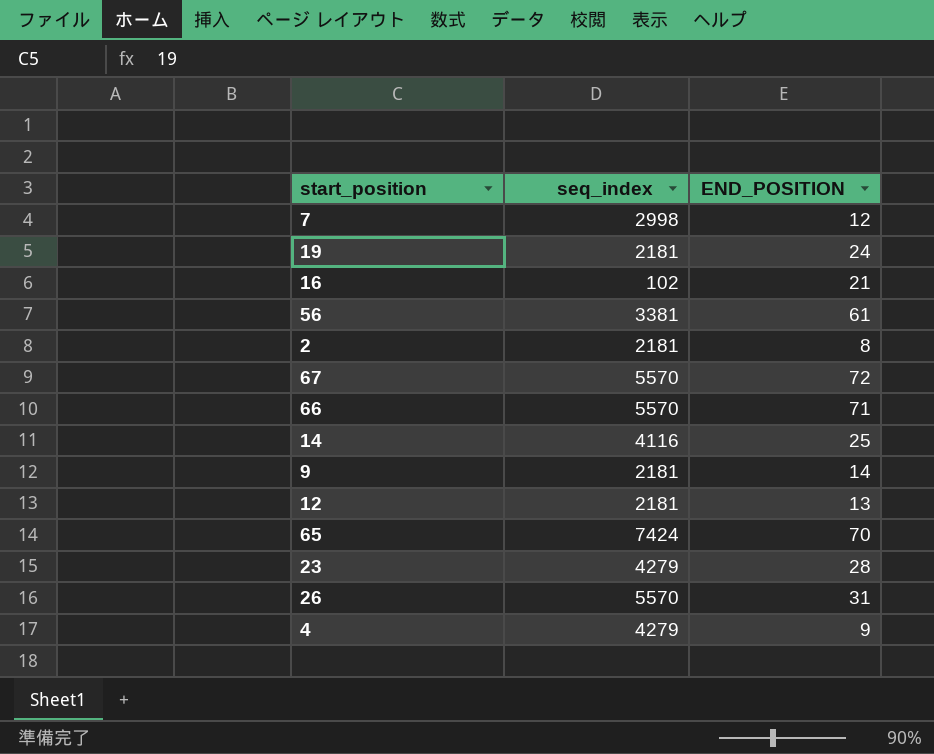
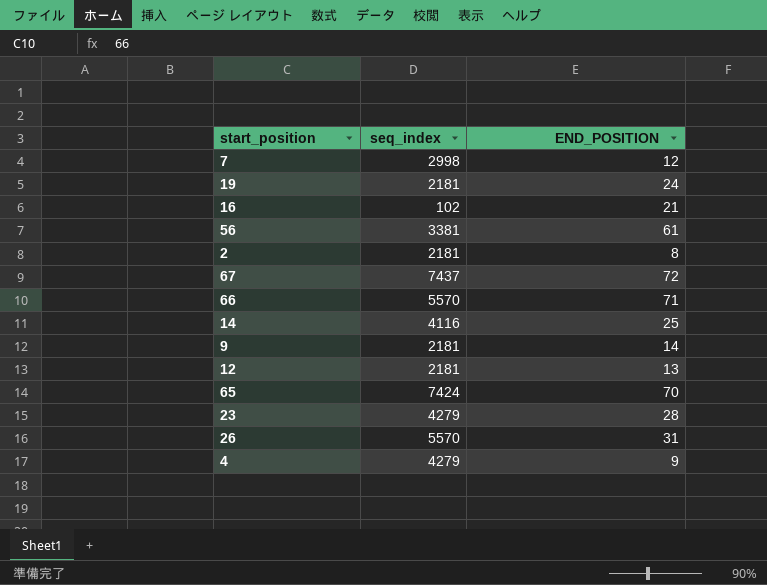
67 | seq_index: 5570 -> 7437

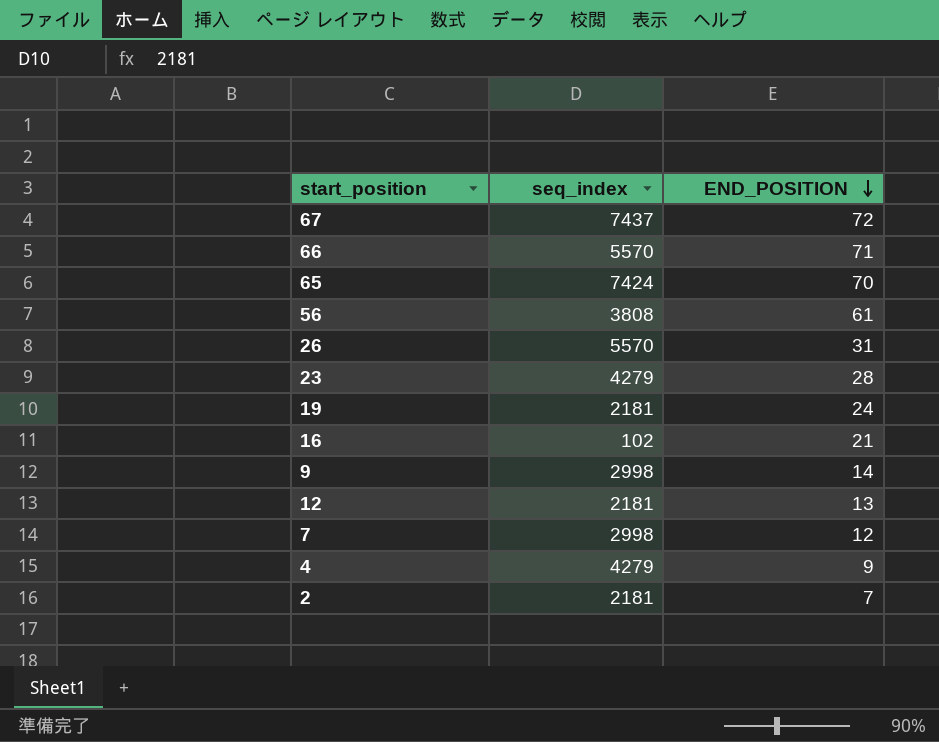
row order: none -> END_POSITION descending
row 14: 4116 | 25 -> none
56 | seq_index: 3381 -> 3808
9 | seq_index: 2181 -> 2998
2 | END_POSITION: 8 -> 7

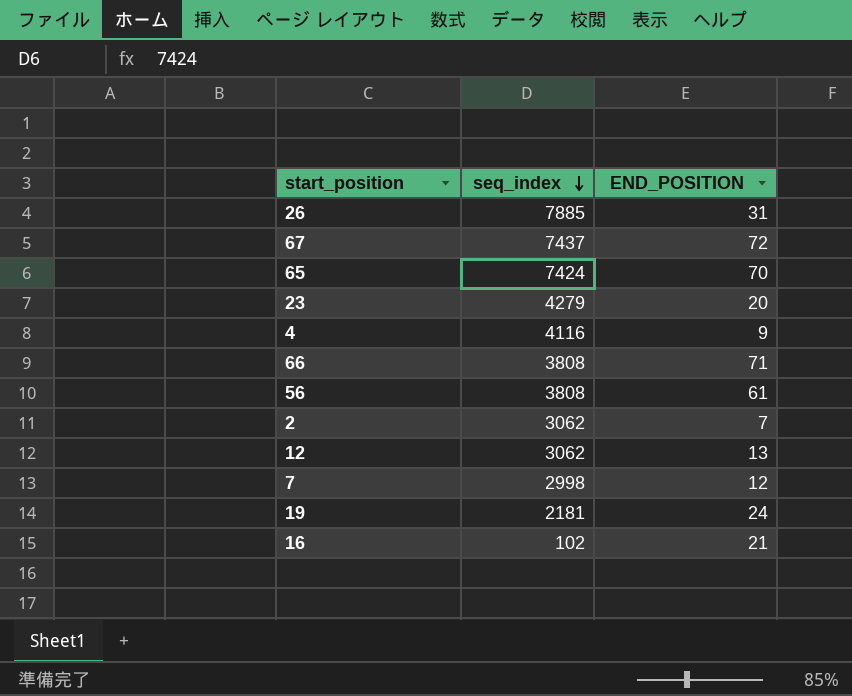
row order: END_POSITION descending -> seq_index descending
row 9: 2998 | 14 -> none
26 | seq_index: 5570 -> 7885
23 | END_POSITION: 28 -> 20
4 | seq_index: 4279 -> 4116
66 | seq_index: 5570 -> 3808
2 | seq_index: 2181 -> 3062
12 | seq_index: 2181 -> 3062

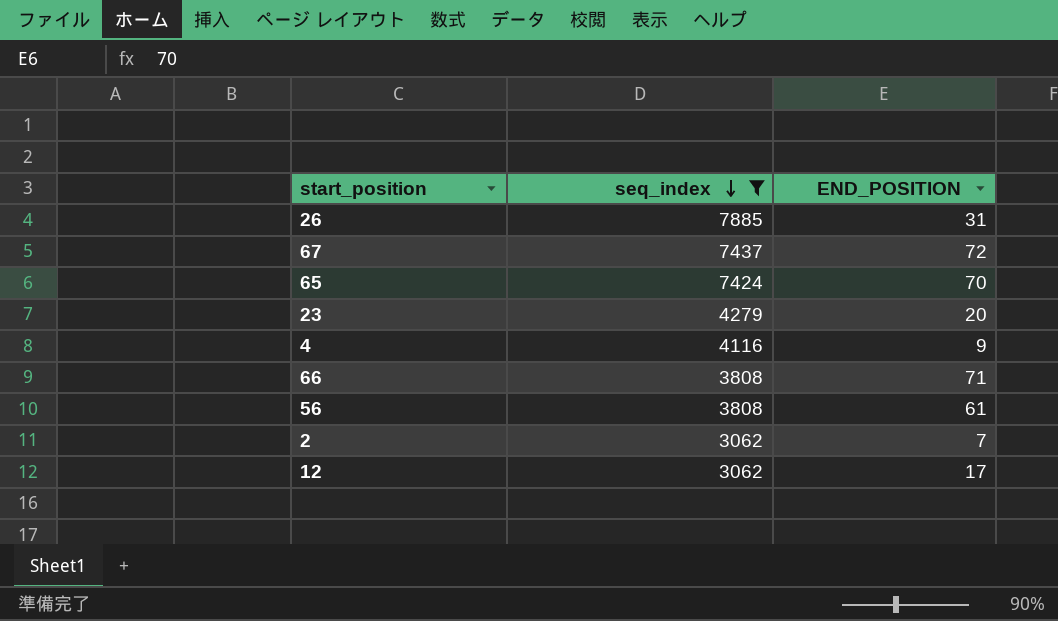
filter: none -> seq_index >= 3062
12 | END_POSITION: 13 -> 17

